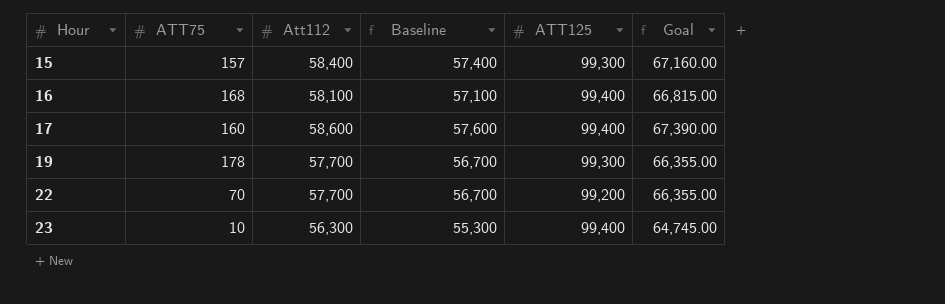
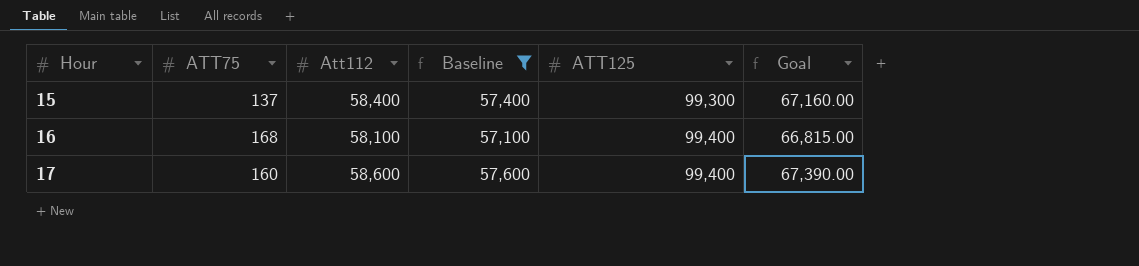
filter: none -> Baseline >= 57,100
15 | ATT75: 157 -> 137

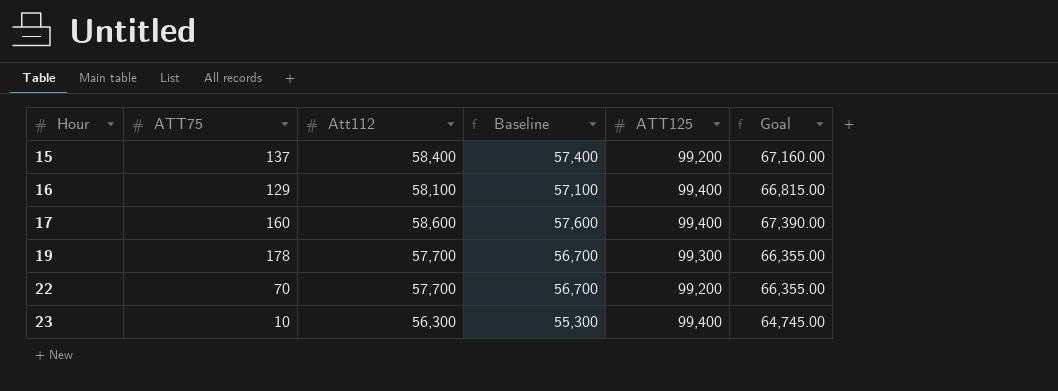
filter: Baseline >= 57,100 -> none
15 | ATT125: 99,300 -> 99,200
16 | ATT75: 168 -> 129

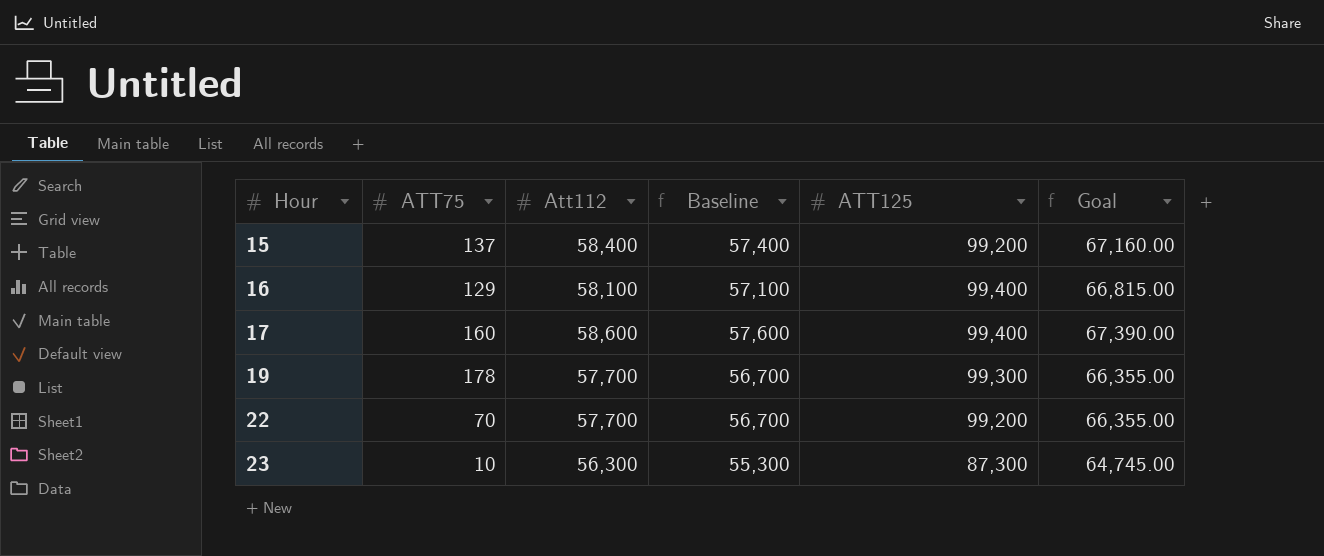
23 | ATT125: 99,400 -> 87,300

